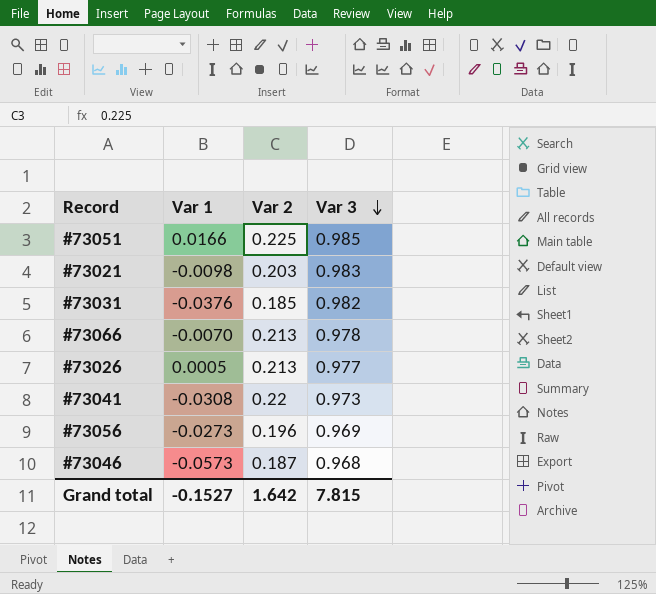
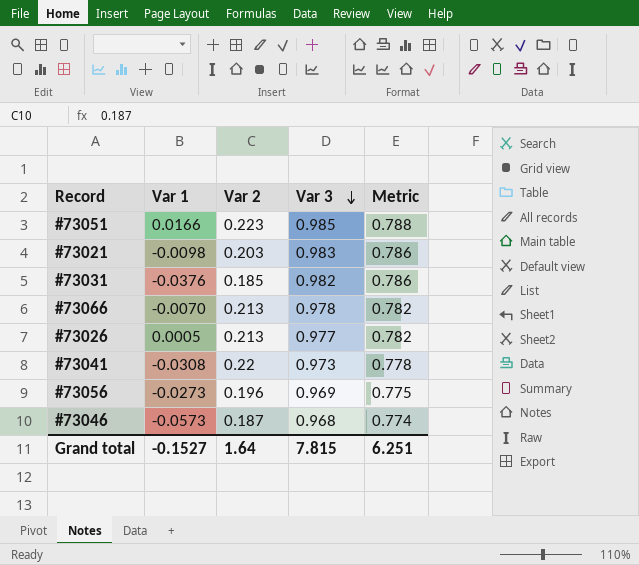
column Metric | formula: none -> [Var 3] * 0.8
#73051 | Var 2: 0.225 -> 0.223
Grand total | Var 2: 1.642 -> 1.64

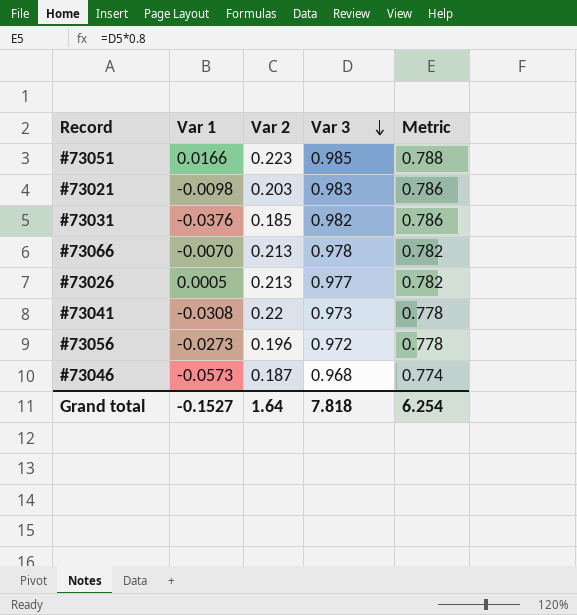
#73056 | Var 3: 0.969 -> 0.972
#73056 | Metric: 0.775 -> 0.778
Grand total | Var 3: 7.815 -> 7.818
Grand total | Metric: 6.251 -> 6.254

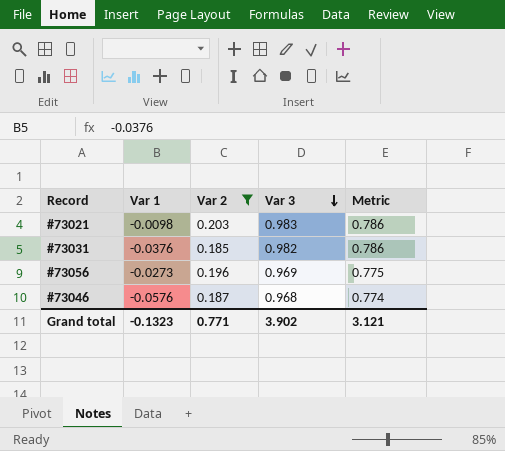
filter: none -> Var 2 <= 0.203
#73056 | Var 3: 0.972 -> 0.969
#73056 | Metric: 0.778 -> 0.775
#73046 | Var 1: -0.0573 -> -0.0576
Grand total | Var 1: -0.1527 -> -0.1323
Grand total | Var 2: 1.64 -> 0.771
Grand total | Var 3: 7.818 -> 3.902
Grand total | Metric: 6.254 -> 3.121

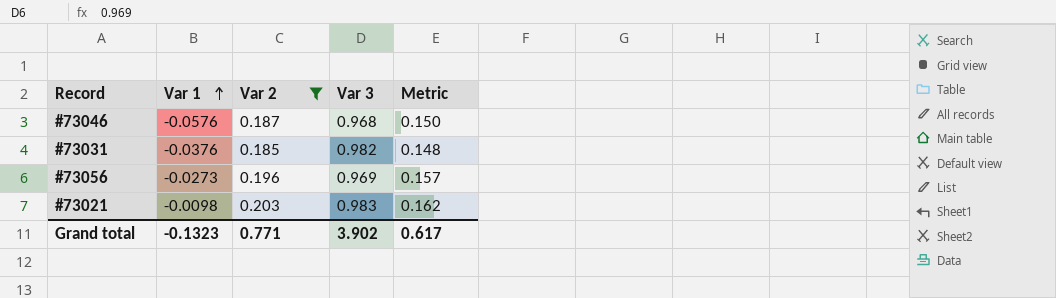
row order: Var 3 descending -> Var 1 ascending
column Metric | formula: [Var 3] * 0.8 -> [Var 2] * 0.8
Grand total | Metric: 3.121 -> 0.617

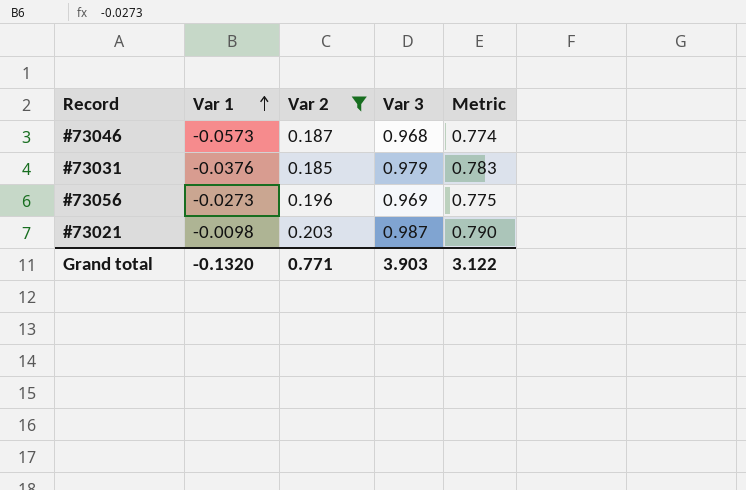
column Metric | formula: [Var 2] * 0.8 -> [Var 3] * 0.8
#73046 | Var 1: -0.0576 -> -0.0573
#73031 | Var 3: 0.982 -> 0.979
#73021 | Var 3: 0.983 -> 0.987
Grand total | Var 1: -0.1323 -> -0.1320
Grand total | Var 3: 3.902 -> 3.903
Grand total | Metric: 0.617 -> 3.122

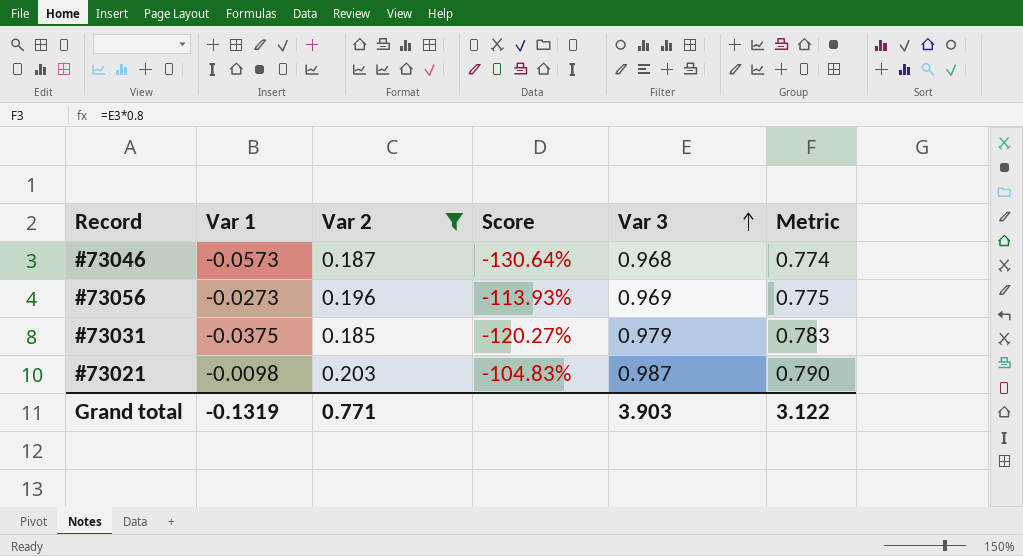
row order: Var 1 ascending -> Var 3 ascending
column Score | formula: none -> ([Var 1] - [Var 2]) / [Var 2]
#73031 | Var 1: -0.0376 -> -0.0375
Grand total | Var 1: -0.1320 -> -0.1319

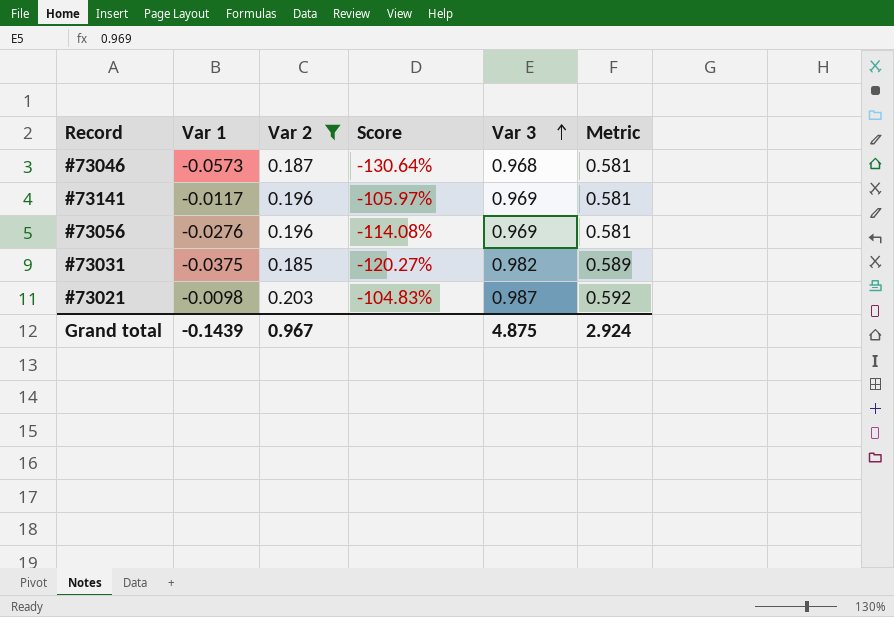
column Metric | formula: [Var 3] * 0.8 -> [Var 3] * 0.6
row #73141: none -> -0.0117 | 0.196 | -105.97% | 0.969 | 0.581
#73056 | Var 1: -0.0273 -> -0.0276
#73056 | Score: -113.93% -> -114.08%
#73031 | Var 3: 0.979 -> 0.982
Grand total | Var 1: -0.1319 -> -0.1439
Grand total | Var 2: 0.771 -> 0.967
Grand total | Var 3: 3.903 -> 4.875
Grand total | Metric: 3.122 -> 2.924

